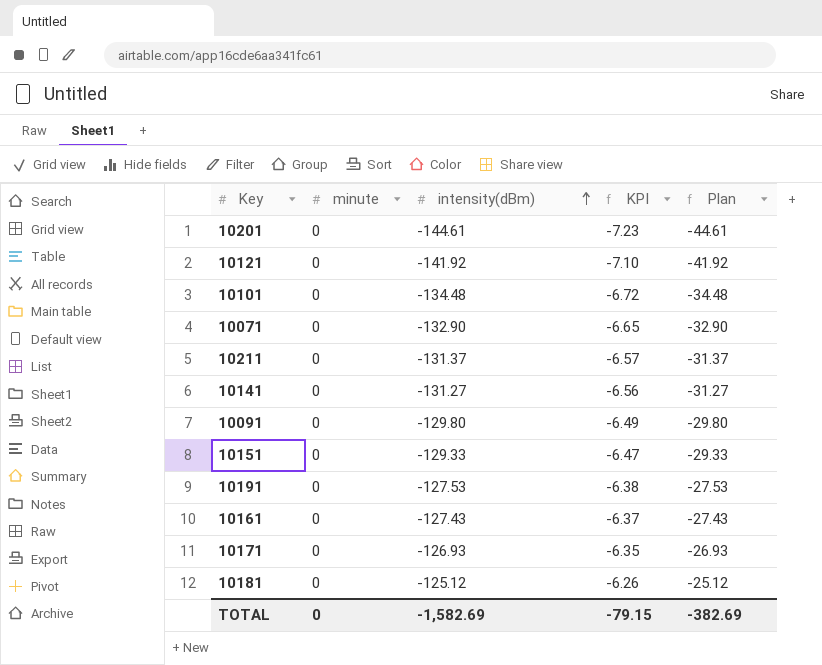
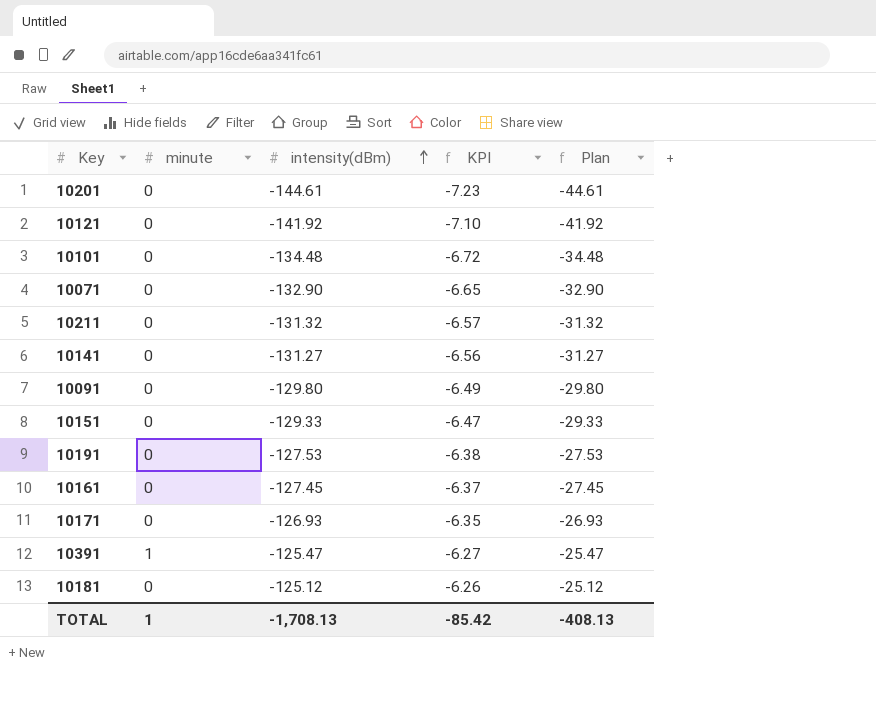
10211 | intensity(dBm): -131.37 -> -131.32
10211 | Plan: -31.37 -> -31.32
10161 | intensity(dBm): -127.43 -> -127.45
10161 | Plan: -27.43 -> -27.45
row 10391: none -> 1 | -125.47 | -6.27 | -25.47
TOTAL | minute: 0 -> 1
TOTAL | intensity(dBm): -1,582.69 -> -1,708.13
TOTAL | KPI: -79.15 -> -85.42
TOTAL | Plan: -382.69 -> -408.13

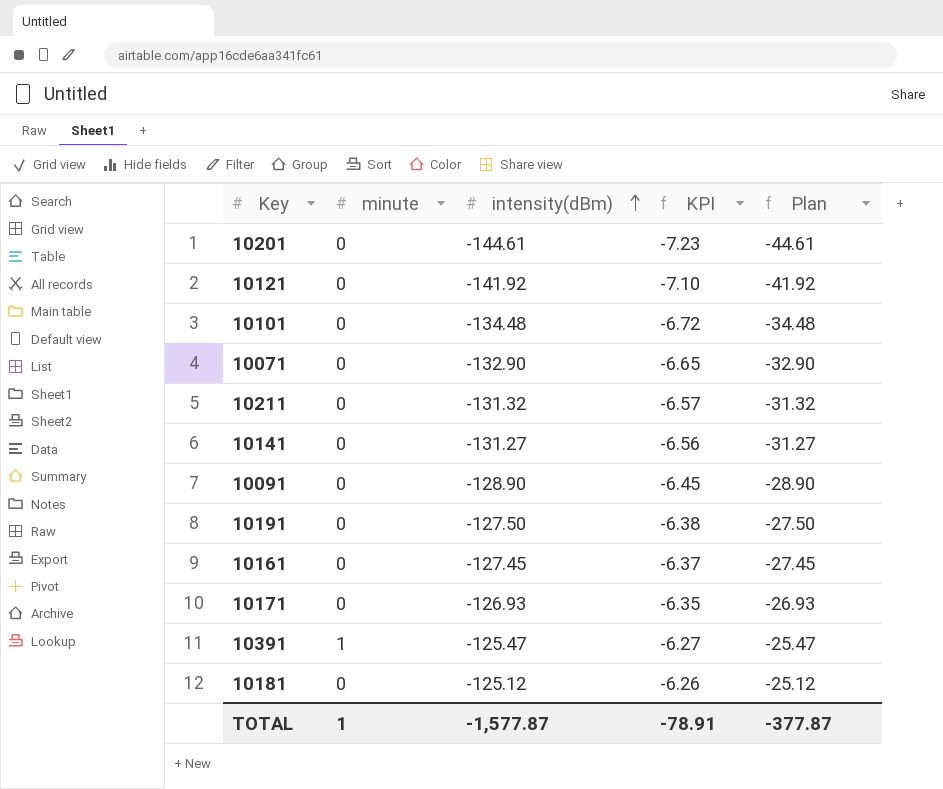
row 10151: 0 | -129.33 | -6.47 | -29.33 -> none
10091 | intensity(dBm): -129.80 -> -128.90
10091 | KPI: -6.49 -> -6.45
10091 | Plan: -29.80 -> -28.90
10191 | intensity(dBm): -127.53 -> -127.50
10191 | Plan: -27.53 -> -27.50
TOTAL | intensity(dBm): -1,708.13 -> -1,577.87
TOTAL | KPI: -85.42 -> -78.91
TOTAL | Plan: -408.13 -> -377.87

